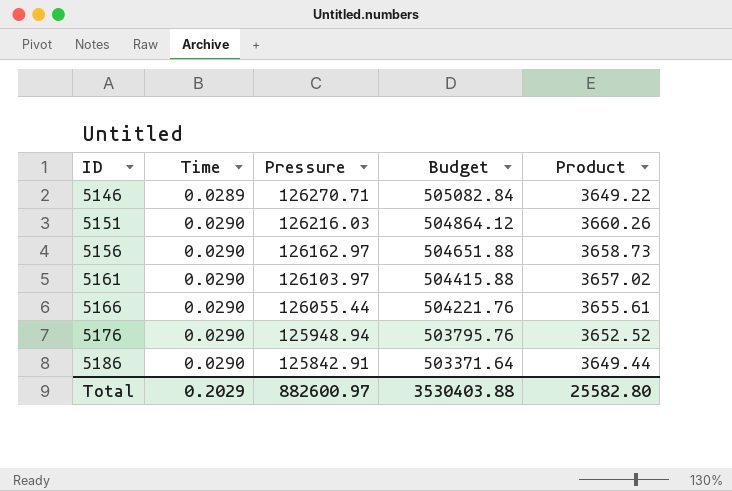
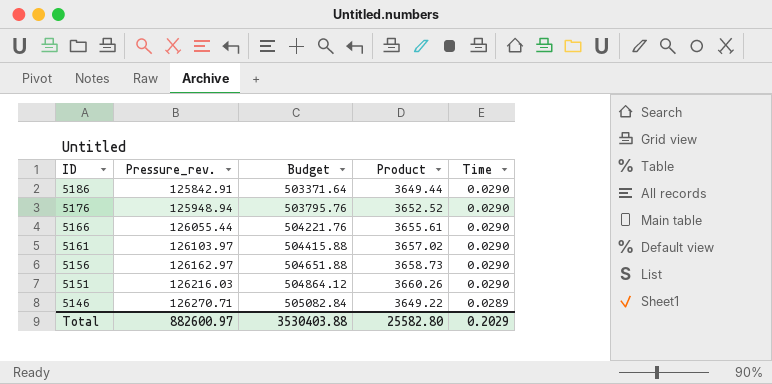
row order: ID ascending -> ID descending
column name: Pressure -> Pressure_rev.
column Time | position: 2 -> 5

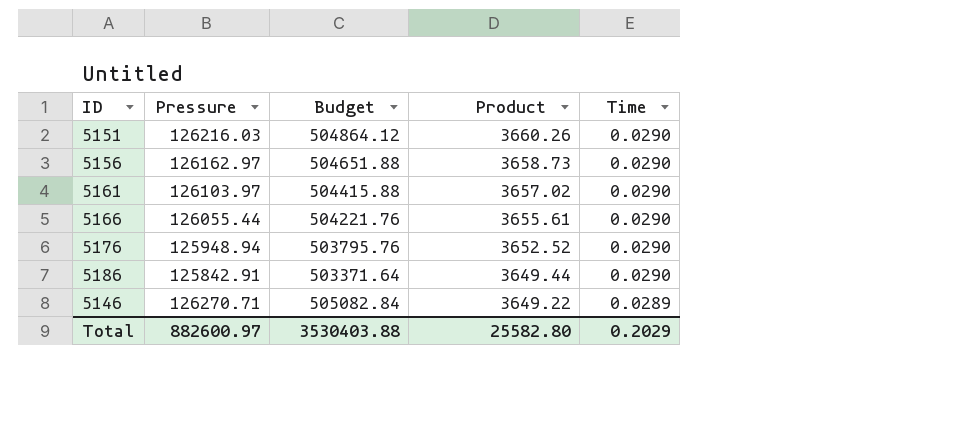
row order: ID descending -> Product descending
column name: Pressure_rev. -> Pressure

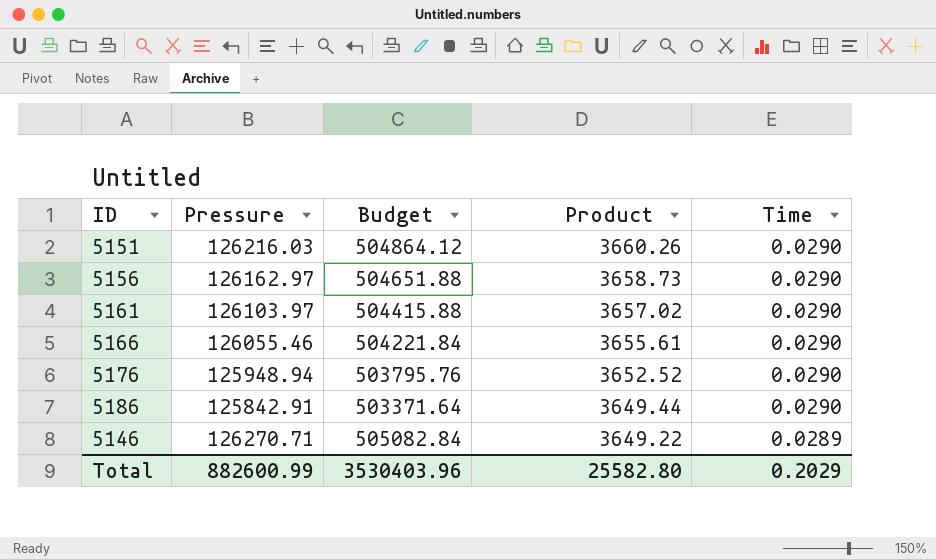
5166 | Pressure: 126055.44 -> 126055.46
5166 | Budget: 504221.76 -> 504221.84
Total | Pressure: 882600.97 -> 882600.99
Total | Budget: 3530403.88 -> 3530403.96

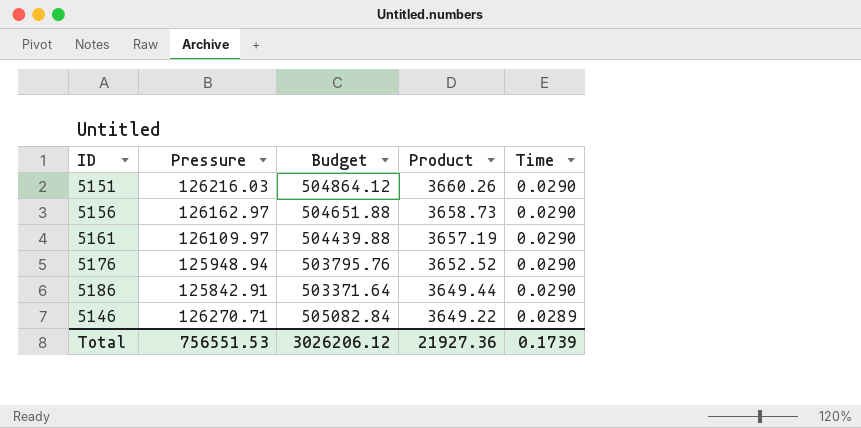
row 5166: 126055.46 | 504221.84 | 3655.61 | 0.0290 -> none
5161 | Pressure: 126103.97 -> 126109.97
5161 | Budget: 504415.88 -> 504439.88
5161 | Product: 3657.02 -> 3657.19
Total | Pressure: 882600.99 -> 756551.53
Total | Budget: 3530403.96 -> 3026206.12
Total | Product: 25582.80 -> 21927.36
Total | Time: 0.2029 -> 0.1739

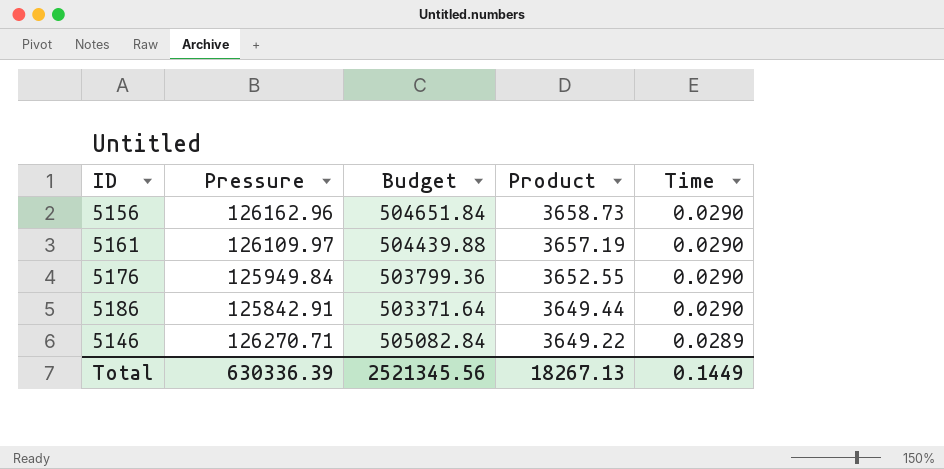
row 5151: 126216.03 | 504864.12 | 3660.26 | 0.0290 -> none
5156 | Pressure: 126162.97 -> 126162.96
5156 | Budget: 504651.88 -> 504651.84
5176 | Pressure: 125948.94 -> 125949.84
5176 | Budget: 503795.76 -> 503799.36
5176 | Product: 3652.52 -> 3652.55
Total | Pressure: 756551.53 -> 630336.39
Total | Budget: 3026206.12 -> 2521345.56
Total | Product: 21927.36 -> 18267.13
Total | Time: 0.1739 -> 0.1449

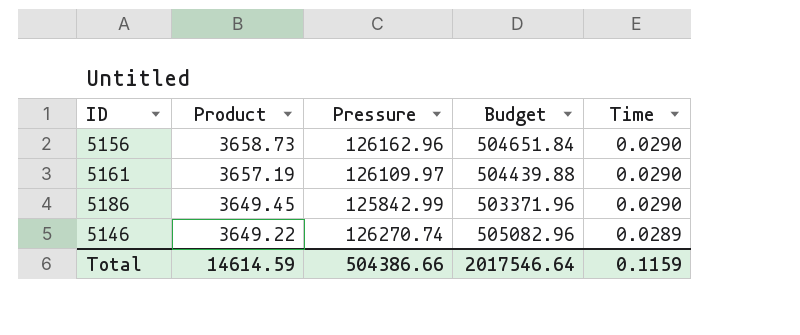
column Product | position: 4 -> 2
row 5176: 125949.84 | 503799.36 | 3652.55 | 0.0290 -> none
5186 | Product: 3649.44 -> 3649.45
5186 | Pressure: 125842.91 -> 125842.99
5186 | Budget: 503371.64 -> 503371.96
5146 | Pressure: 126270.71 -> 126270.74
5146 | Budget: 505082.84 -> 505082.96
Total | Product: 18267.13 -> 14614.59
Total | Pressure: 630336.39 -> 504386.66
Total | Budget: 2521345.56 -> 2017546.64
Total | Time: 0.1449 -> 0.1159

